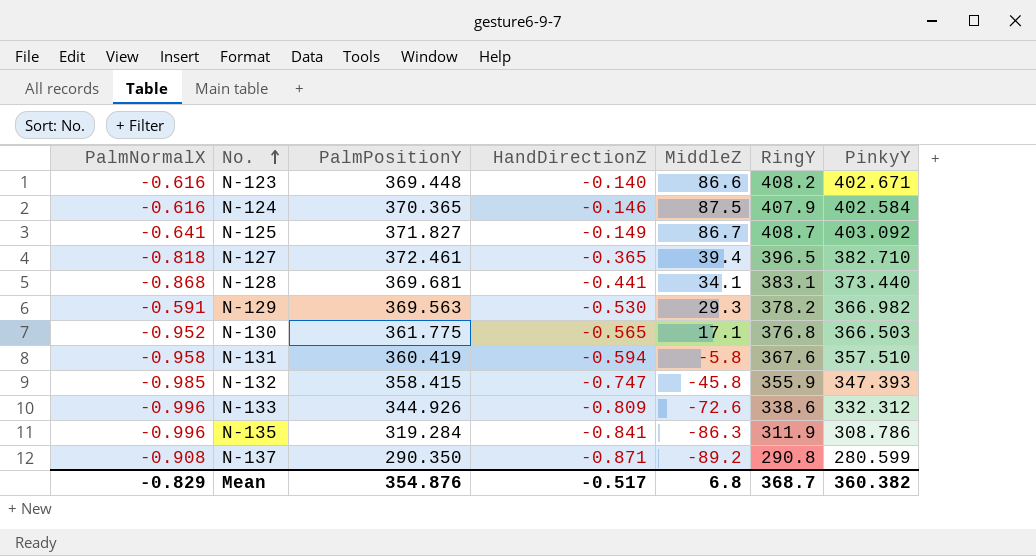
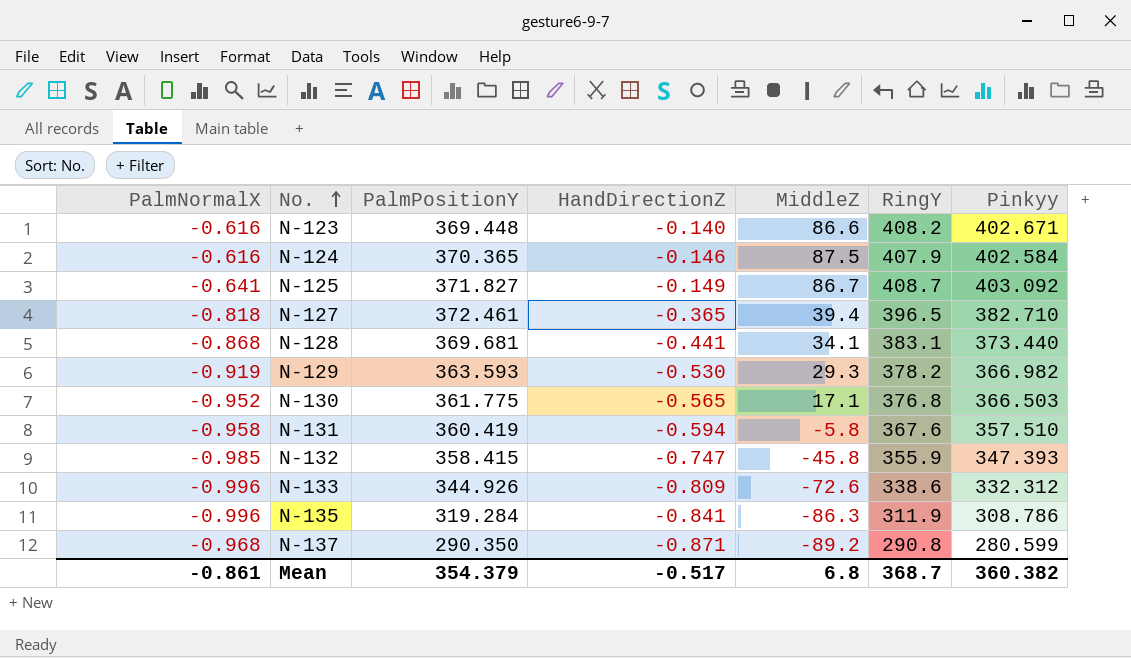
column name: PinkyY -> Pinkyy
N-129 | PalmNormalX: -0.591 -> -0.919
N-129 | PalmPositionY: 369.563 -> 363.593
N-137 | PalmNormalX: -0.908 -> -0.968
Mean | PalmNormalX: -0.829 -> -0.861
Mean | PalmPositionY: 354.876 -> 354.379

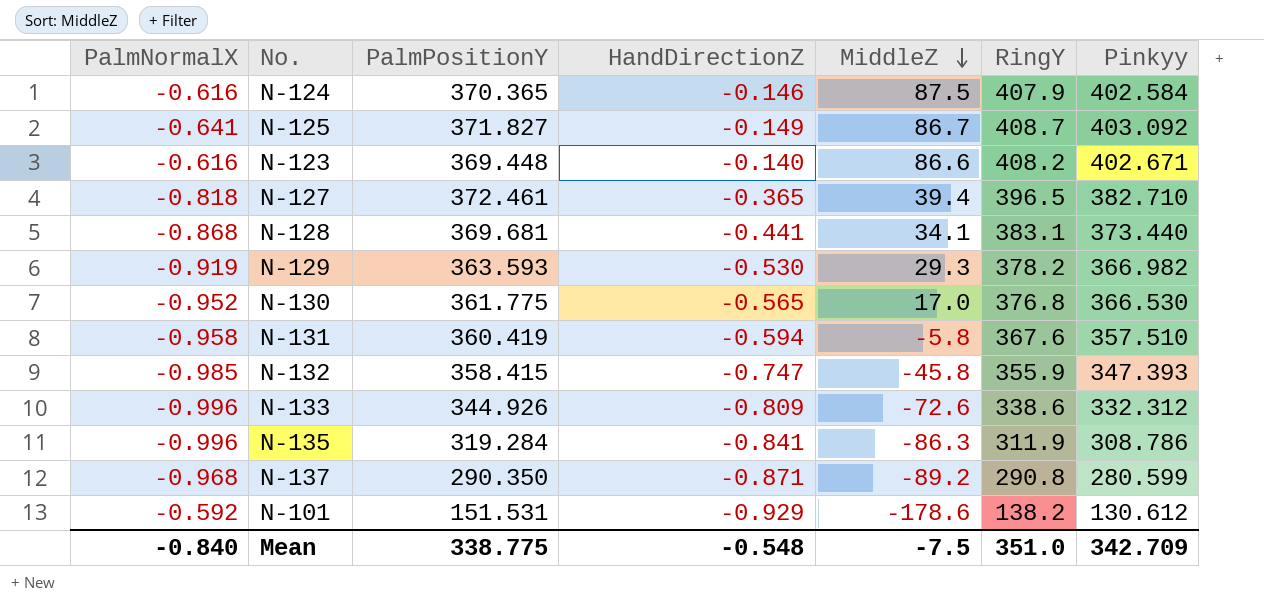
row order: No. ascending -> MiddleZ descending
N-130 | MiddleZ: 17.1 -> 17.0
N-130 | Pinkyy: 366.503 -> 366.530
row N-101: none -> -0.592 | 151.531 | -0.929 | -178.6 | 138.2 | 130.612
Mean | PalmNormalX: -0.861 -> -0.840
Mean | PalmPositionY: 354.379 -> 338.775
Mean | HandDirectionZ: -0.517 -> -0.548
Mean | MiddleZ: 6.8 -> -7.5
Mean | RingY: 368.7 -> 351.0
Mean | Pinkyy: 360.382 -> 342.709

